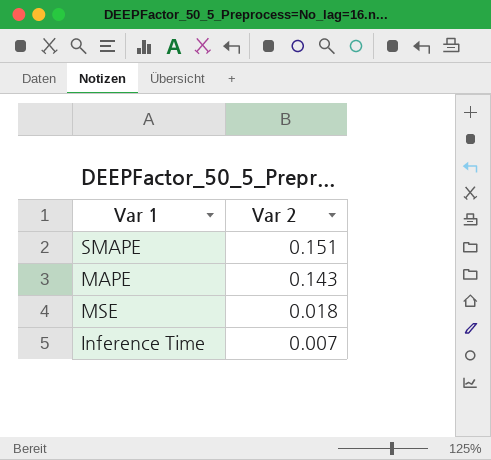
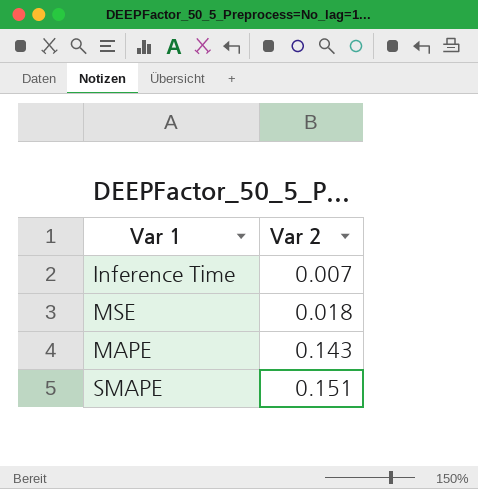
row order: Var 2 descending -> Var 2 ascending

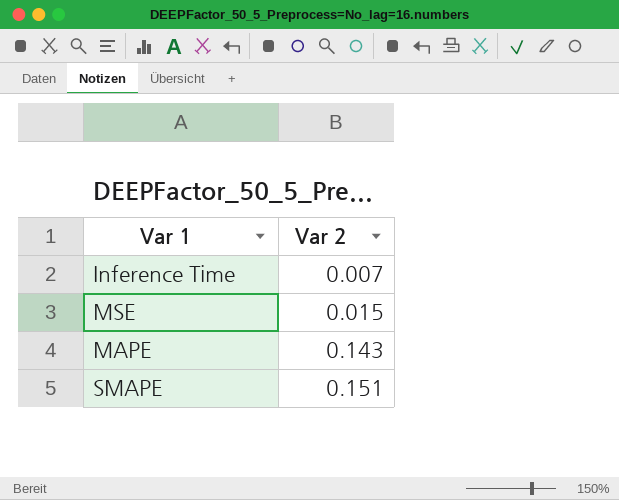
MSE | Var 2: 0.018 -> 0.015

